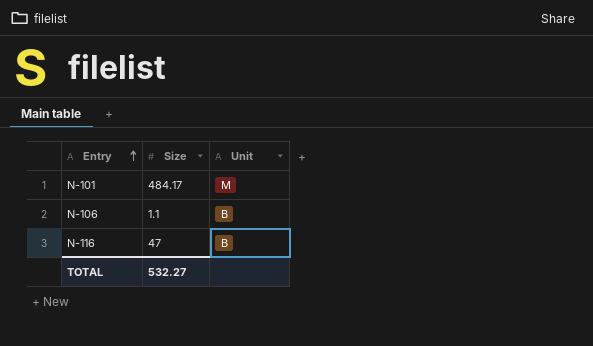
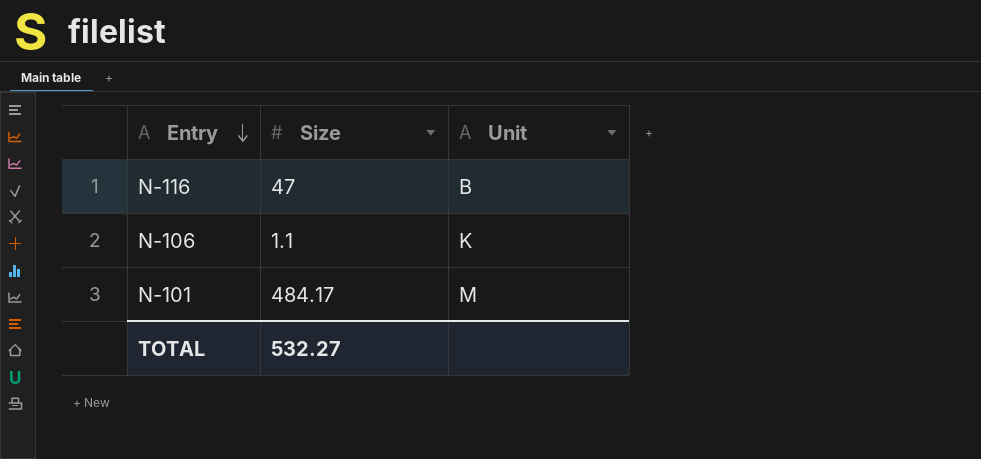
row order: Entry ascending -> Entry descending
N-106 | Unit: B -> K

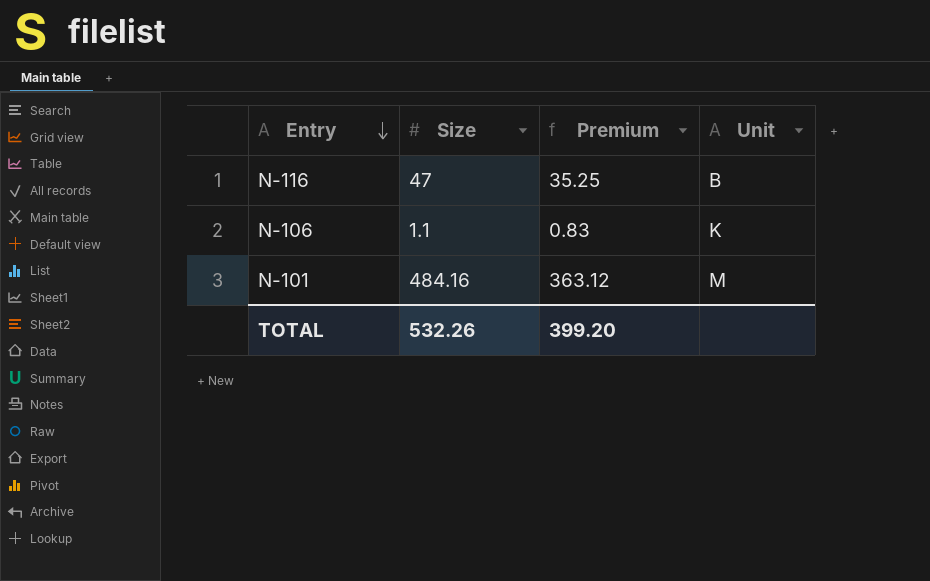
column Premium | formula: none -> [Size] * 0.75
N-101 | Size: 484.17 -> 484.16
TOTAL | Size: 532.27 -> 532.26

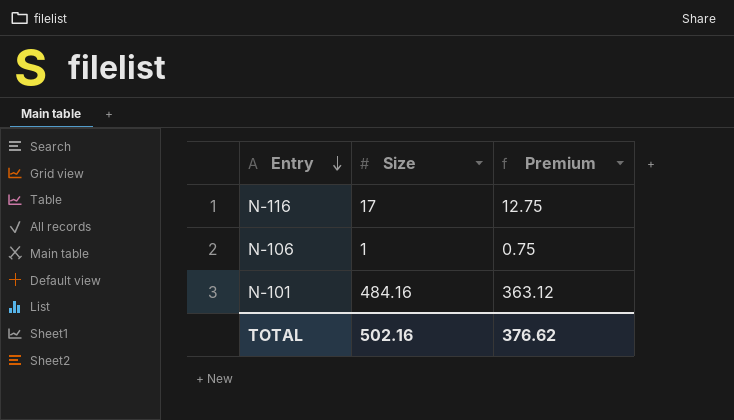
column Unit | position: 4 -> none
N-116 | Size: 47 -> 17
N-116 | Premium: 35.25 -> 12.75
N-106 | Size: 1.1 -> 1
N-106 | Premium: 0.83 -> 0.75
TOTAL | Size: 532.26 -> 502.16
TOTAL | Premium: 399.20 -> 376.62

